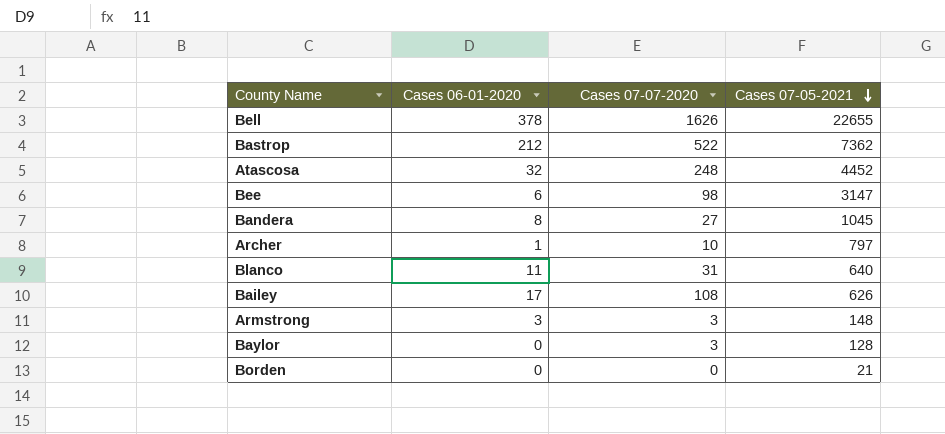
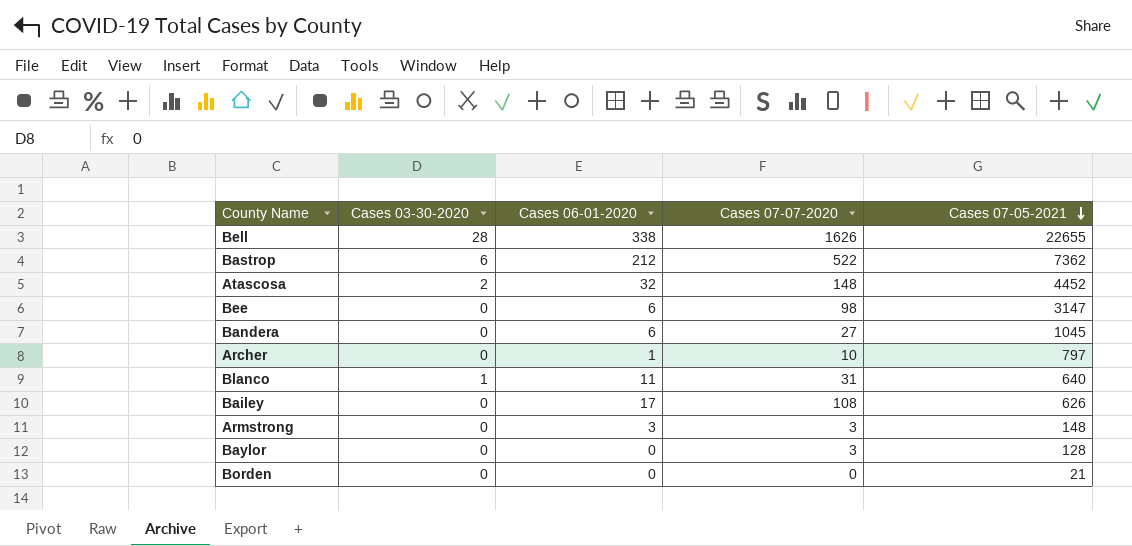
column Cases 03-30-2020 | position: none -> 2
Bell | Cases 06-01-2020: 378 -> 338
Atascosa | Cases 07-07-2020: 248 -> 148
Bandera | Cases 06-01-2020: 8 -> 6

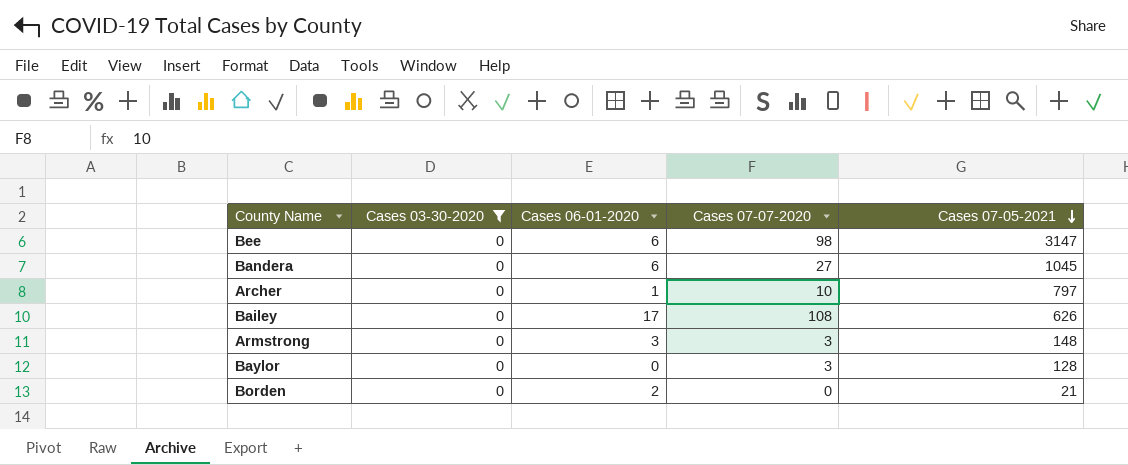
filter: none -> Cases 03-30-2020 = 0
Borden | Cases 06-01-2020: 0 -> 2

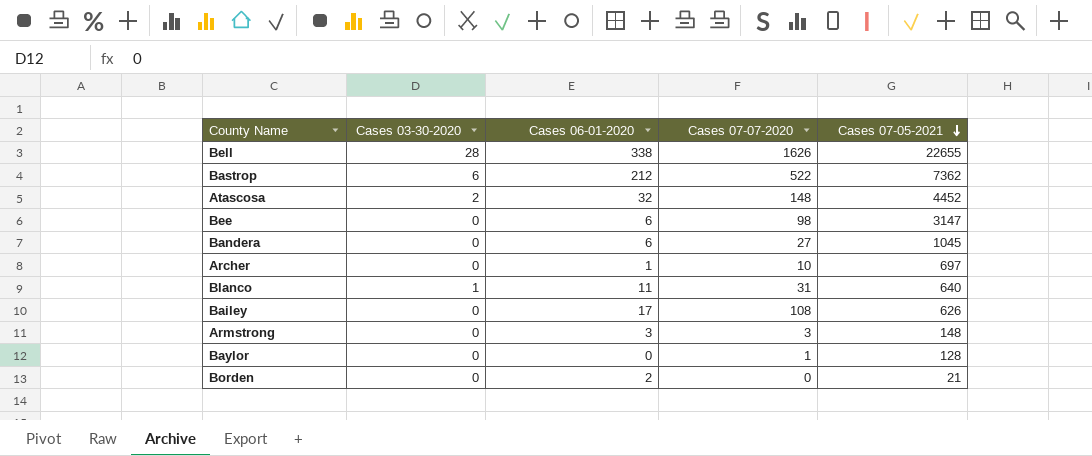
filter: Cases 03-30-2020 = 0 -> none
Archer | Cases 07-05-2021: 797 -> 697
Baylor | Cases 07-07-2020: 3 -> 1

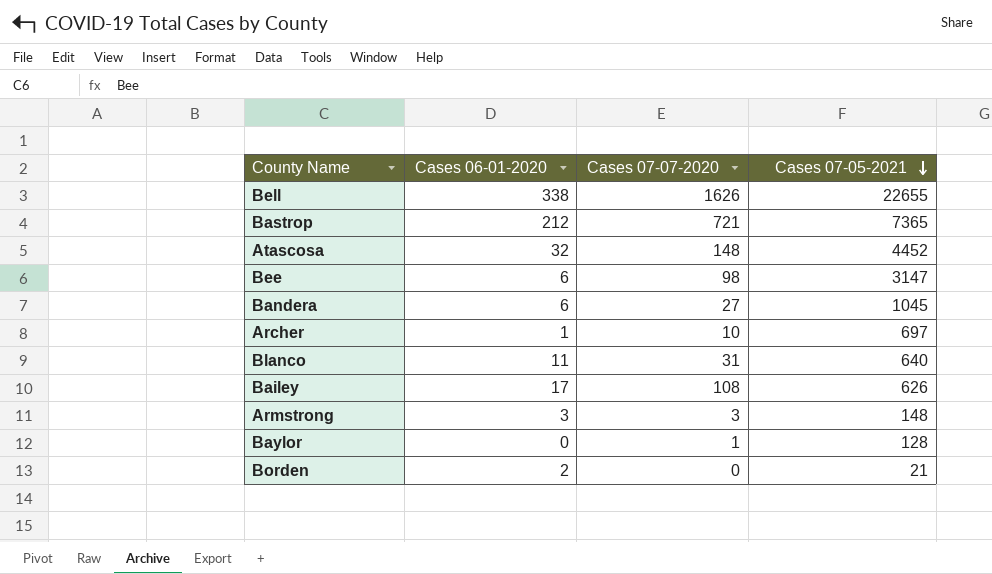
column Cases 03-30-2020 | position: 2 -> none
Bastrop | Cases 07-07-2020: 522 -> 721
Bastrop | Cases 07-05-2021: 7362 -> 7365

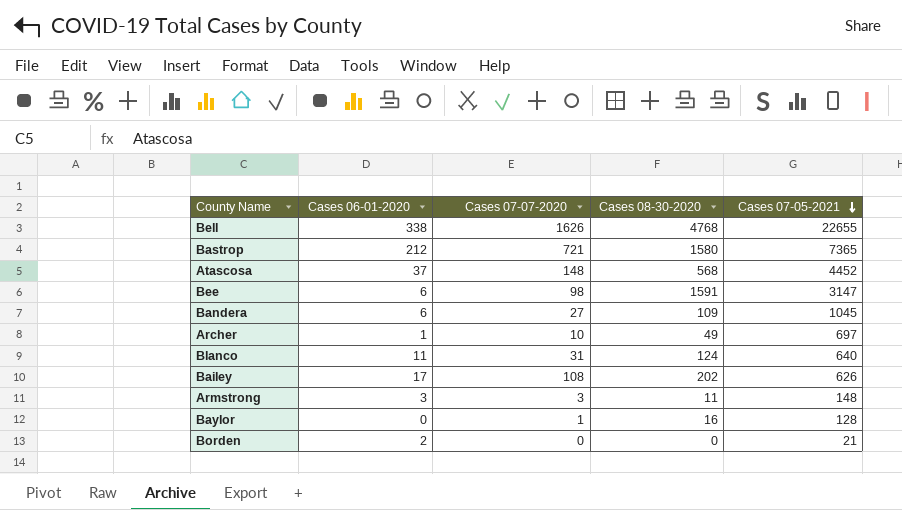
column Cases 08-30-2020 | position: none -> 4
Atascosa | Cases 06-01-2020: 32 -> 37

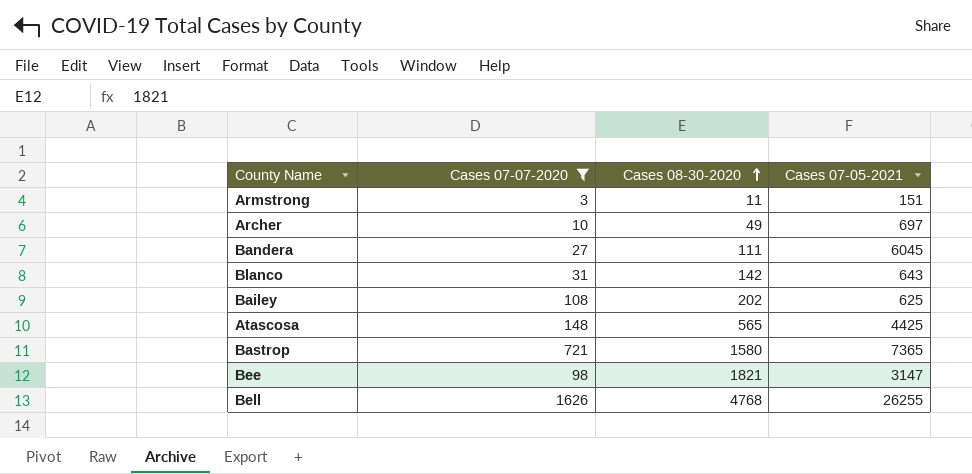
filter: none -> Cases 07-07-2020 >= 3
row order: Cases 07-05-2021 descending -> Cases 08-30-2020 ascending
column Cases 06-01-2020 | position: 2 -> none
Armstrong | Cases 07-05-2021: 148 -> 151
Bandera | Cases 08-30-2020: 109 -> 111
Bandera | Cases 07-05-2021: 1045 -> 6045
Blanco | Cases 08-30-2020: 124 -> 142
Blanco | Cases 07-05-2021: 640 -> 643
Bailey | Cases 07-05-2021: 626 -> 625
Atascosa | Cases 08-30-2020: 568 -> 565
Atascosa | Cases 07-05-2021: 4452 -> 4425
Bee | Cases 08-30-2020: 1591 -> 1821
Bell | Cases 07-05-2021: 22655 -> 26255

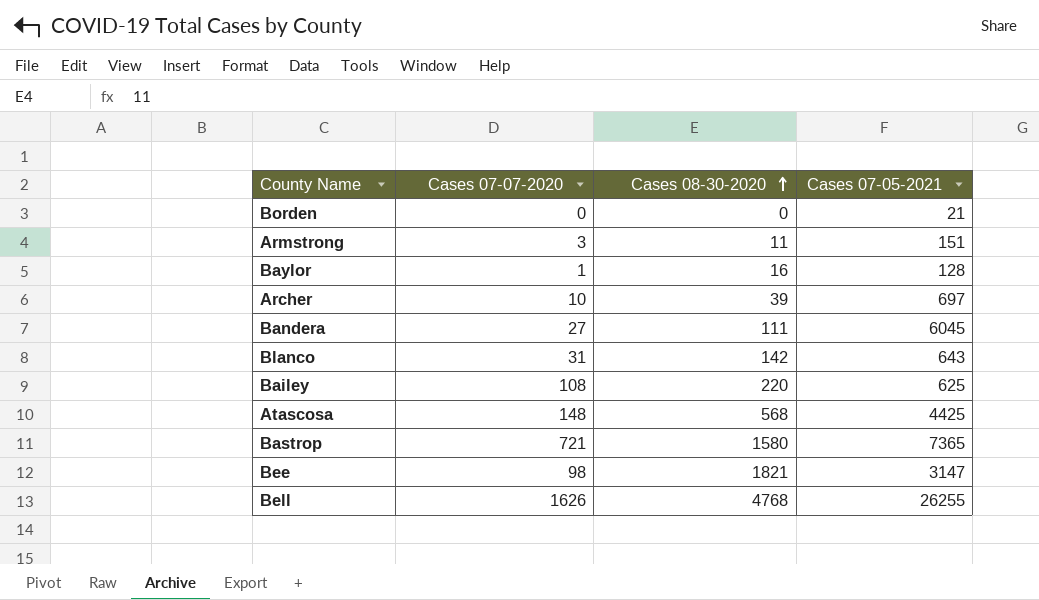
filter: Cases 07-07-2020 >= 3 -> none
Archer | Cases 08-30-2020: 49 -> 39
Bailey | Cases 08-30-2020: 202 -> 220
Atascosa | Cases 08-30-2020: 565 -> 568

